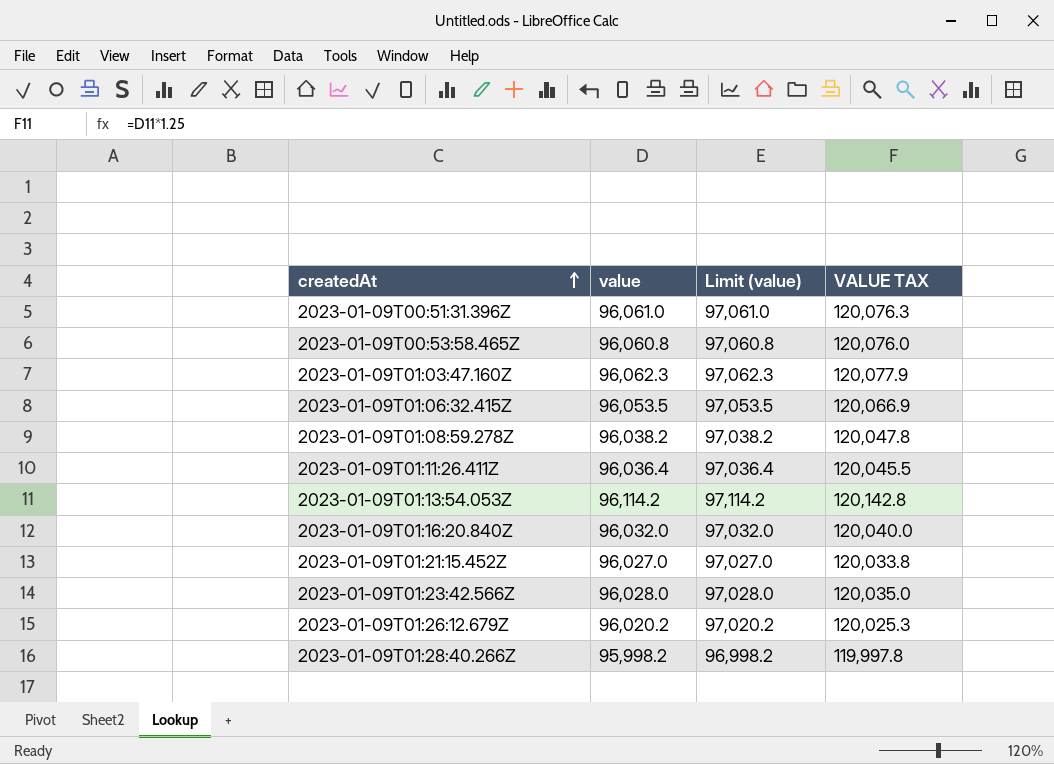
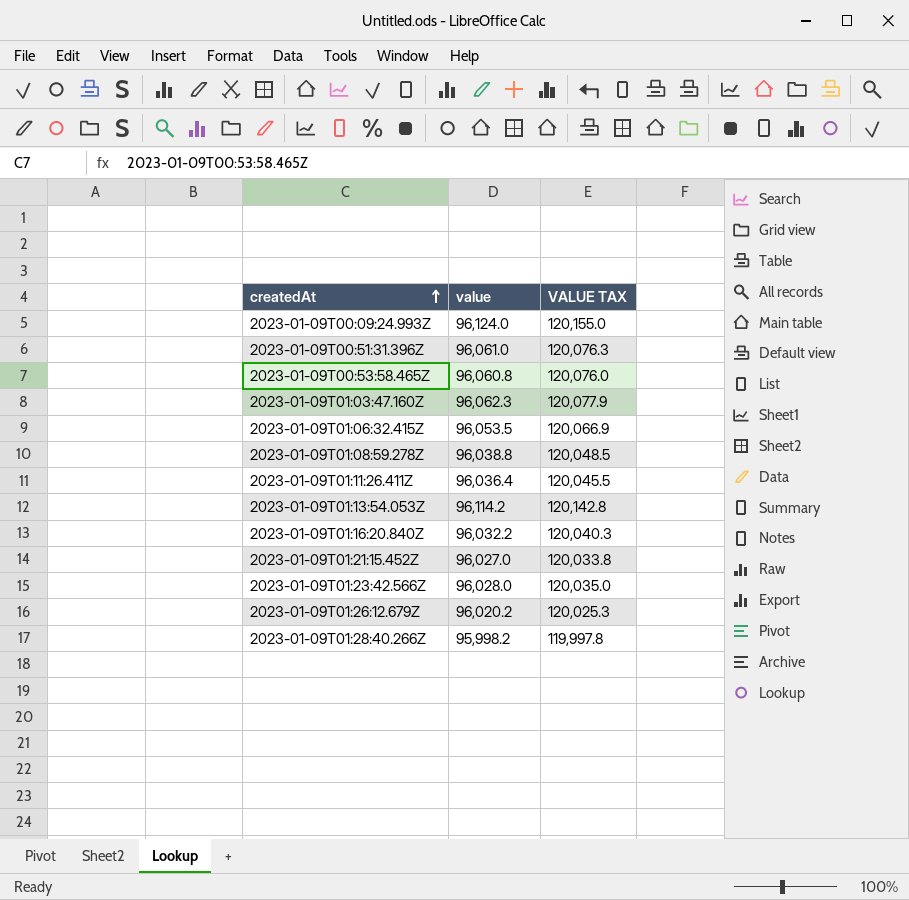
column Limit (value) | formula: [value] + 1000 -> none
row 2023-01-09T00:09:24.993Z: none -> 96,124.0 | 120,155.0
2023-01-09T01:08:59.278Z | value: 96,038.2 -> 96,038.8
2023-01-09T01:08:59.278Z | VALUE TAX: 120,047.8 -> 120,048.5
2023-01-09T01:16:20.840Z | value: 96,032.0 -> 96,032.2
2023-01-09T01:16:20.840Z | VALUE TAX: 120,040.0 -> 120,040.3

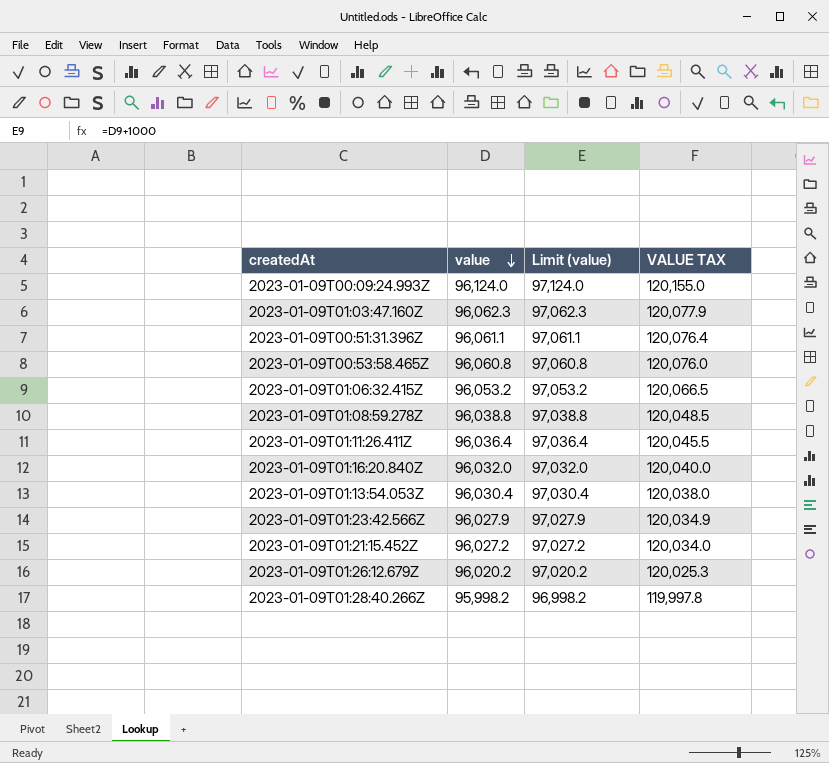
row order: createdAt ascending -> value descending
column Limit (value) | formula: none -> [value] + 1000
2023-01-09T00:51:31.396Z | value: 96,061.0 -> 96,061.1
2023-01-09T00:51:31.396Z | VALUE TAX: 120,076.3 -> 120,076.4
2023-01-09T01:06:32.415Z | value: 96,053.5 -> 96,053.2
2023-01-09T01:06:32.415Z | VALUE TAX: 120,066.9 -> 120,066.5
2023-01-09T01:16:20.840Z | value: 96,032.2 -> 96,032.0
2023-01-09T01:16:20.840Z | VALUE TAX: 120,040.3 -> 120,040.0
2023-01-09T01:13:54.053Z | value: 96,114.2 -> 96,030.4
2023-01-09T01:13:54.053Z | VALUE TAX: 120,142.8 -> 120,038.0
2023-01-09T01:23:42.566Z | value: 96,028.0 -> 96,027.9
2023-01-09T01:23:42.566Z | VALUE TAX: 120,035.0 -> 120,034.9
2023-01-09T01:21:15.452Z | value: 96,027.0 -> 96,027.2
2023-01-09T01:21:15.452Z | VALUE TAX: 120,033.8 -> 120,034.0

